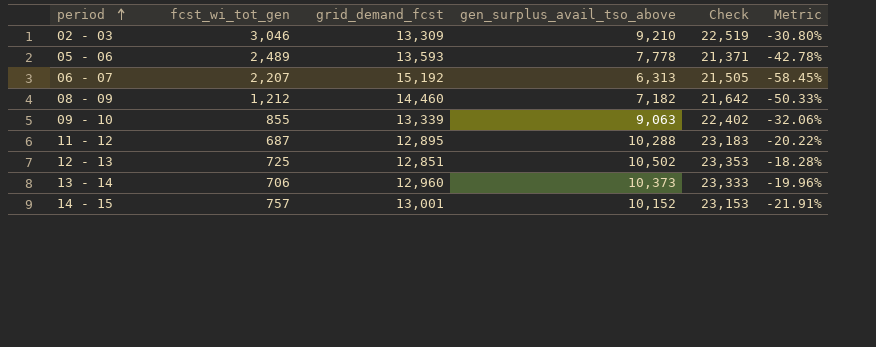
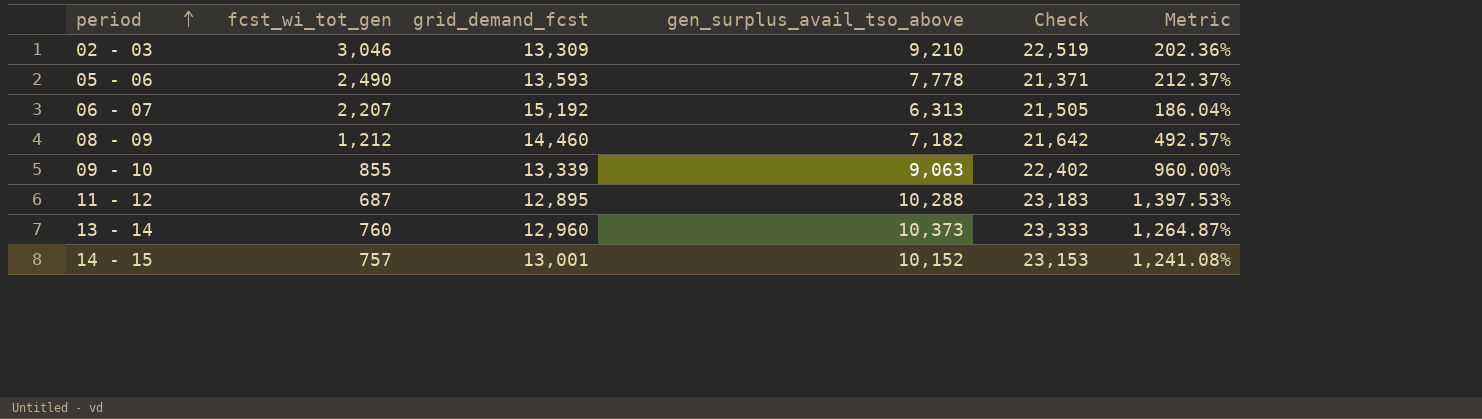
column Metric | formula: ([gen_surplus_avail_tso_above] - [grid_demand_fcst]) / [grid_demand_fcst] -> ([gen_surplus_avail_tso_above] - [fcst_wi_tot_gen]) / [fcst_wi_tot_gen]
row 12 - 13: 725 | 12,851 | 10,502 | 23,353 | -18.28% -> none
05 - 06 | fcst_wi_tot_gen: 2,489 -> 2,490
13 - 14 | fcst_wi_tot_gen: 706 -> 760

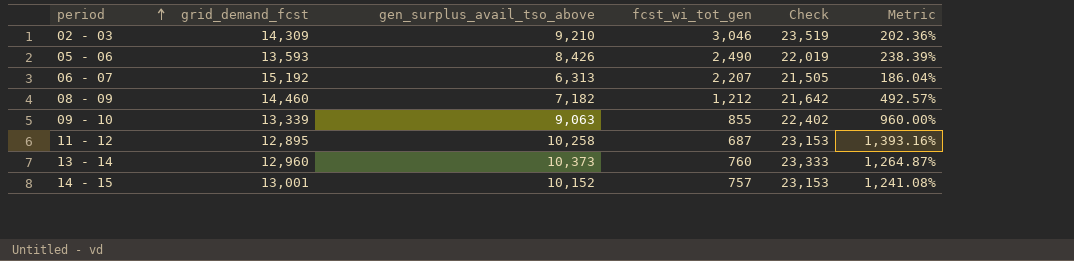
column fcst_wi_tot_gen | position: 2 -> 4
02 - 03 | grid_demand_fcst: 13,309 -> 14,309
02 - 03 | Check: 22,519 -> 23,519
05 - 06 | gen_surplus_avail_tso_above: 7,778 -> 8,426
05 - 06 | Check: 21,371 -> 22,019
05 - 06 | Metric: 212.37% -> 238.39%
11 - 12 | gen_surplus_avail_tso_above: 10,288 -> 10,258
11 - 12 | Check: 23,183 -> 23,153
11 - 12 | Metric: 1,397.53% -> 1,393.16%

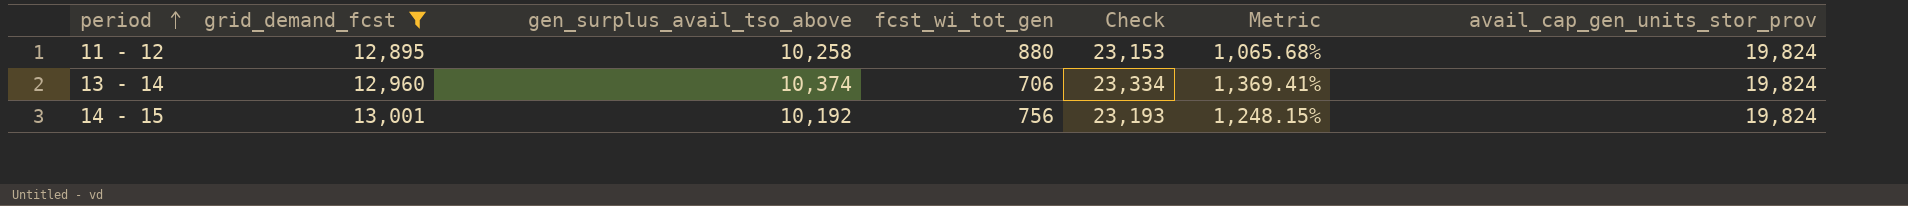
filter: none -> grid_demand_fcst <= 13,001
column avail_cap_gen_units_stor_prov | position: none -> 7
11 - 12 | fcst_wi_tot_gen: 687 -> 880
11 - 12 | Metric: 1,393.16% -> 1,065.68%
13 - 14 | gen_surplus_avail_tso_above: 10,373 -> 10,374
13 - 14 | fcst_wi_tot_gen: 760 -> 706
13 - 14 | Check: 23,333 -> 23,334
13 - 14 | Metric: 1,264.87% -> 1,369.41%
14 - 15 | gen_surplus_avail_tso_above: 10,152 -> 10,192
14 - 15 | fcst_wi_tot_gen: 757 -> 756
14 - 15 | Check: 23,153 -> 23,193
14 - 15 | Metric: 1,241.08% -> 1,248.15%

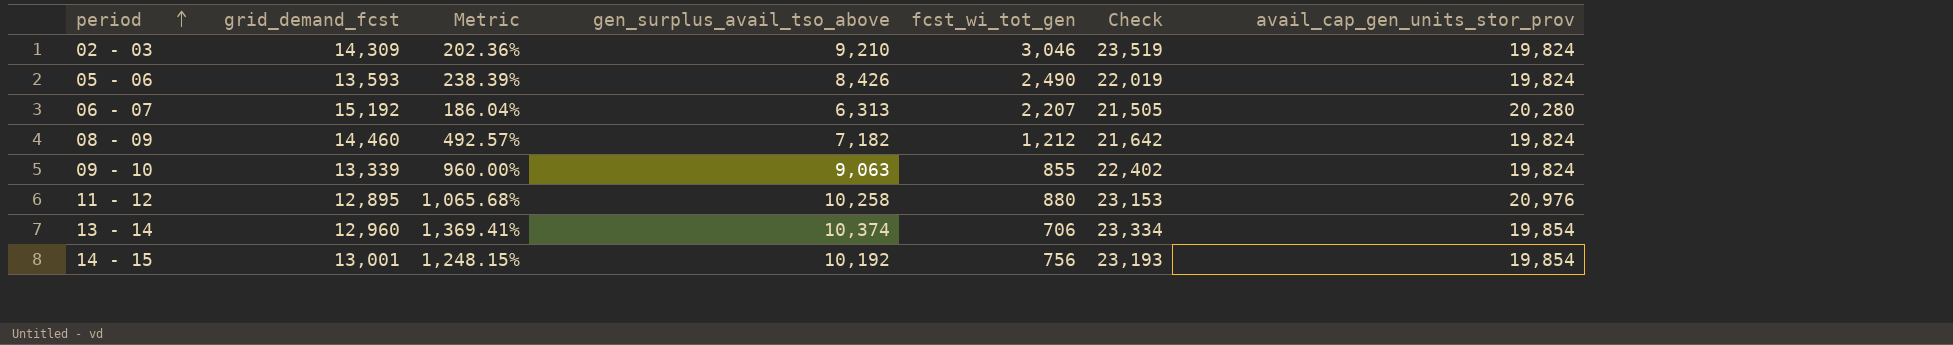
filter: grid_demand_fcst <= 13,001 -> none
column Metric | position: 6 -> 3
11 - 12 | avail_cap_gen_units_stor_prov: 19,824 -> 20,976
13 - 14 | avail_cap_gen_units_stor_prov: 19,824 -> 19,854
14 - 15 | avail_cap_gen_units_stor_prov: 19,824 -> 19,854

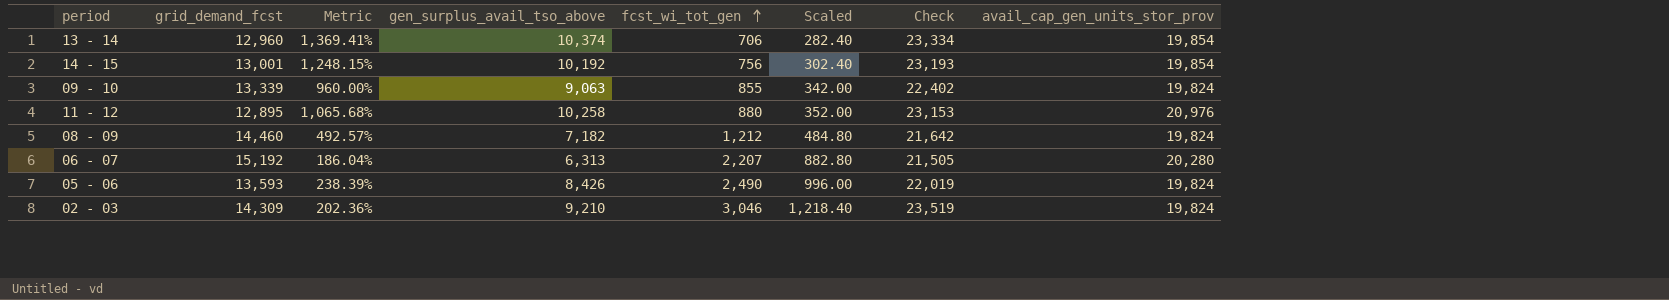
row order: period ascending -> fcst_wi_tot_gen ascending
column Scaled | formula: none -> [fcst_wi_tot_gen] * 0.4

